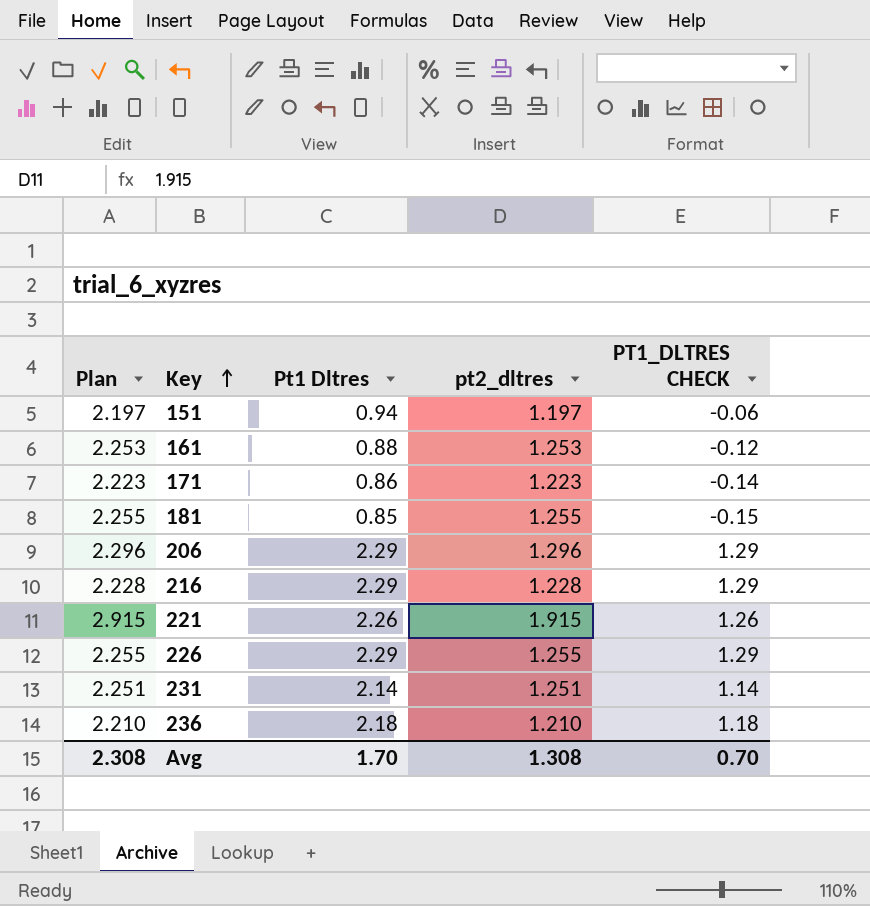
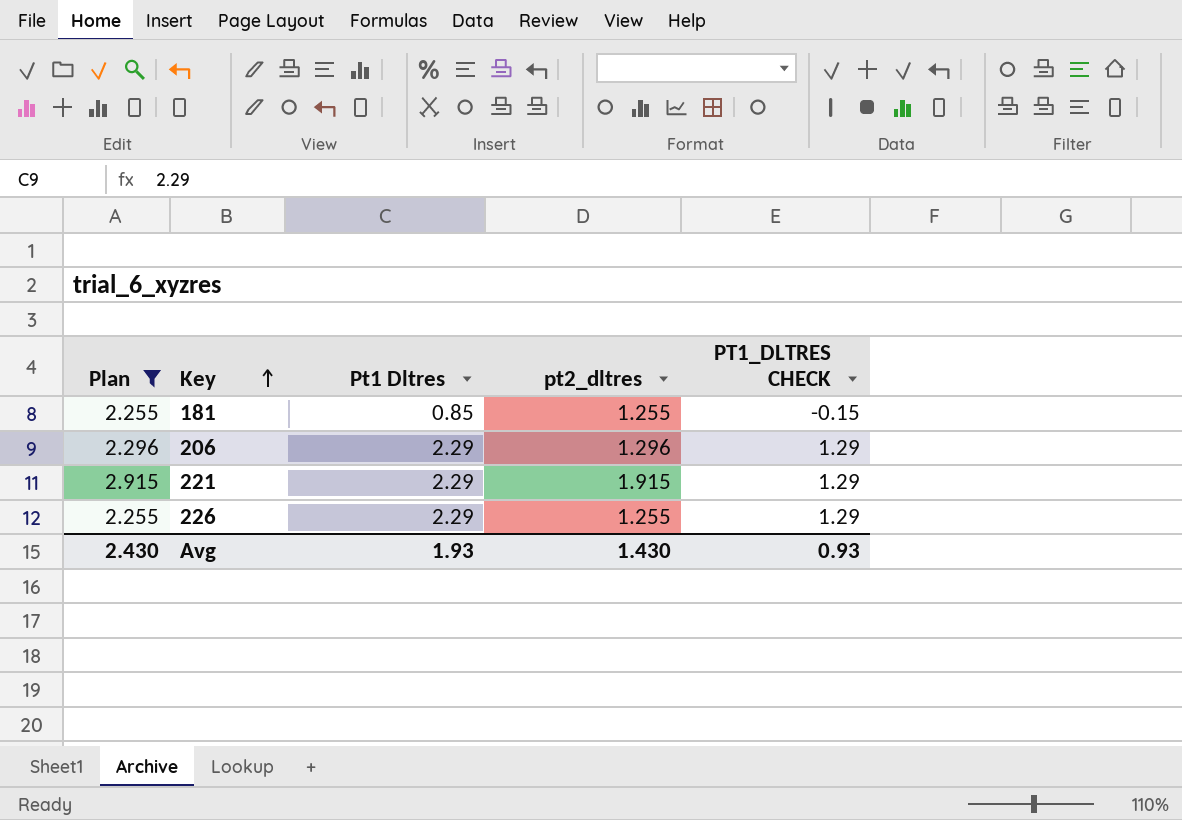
filter: none -> Plan >= 2.255
221 | Pt1 Dltres: 2.26 -> 2.29
221 | PT1_DLTRES CHECK: 1.26 -> 1.29
Avg | Plan: 2.308 -> 2.430
Avg | Pt1 Dltres: 1.70 -> 1.93
Avg | pt2_dltres: 1.308 -> 1.430
Avg | PT1_DLTRES CHECK: 0.70 -> 0.93

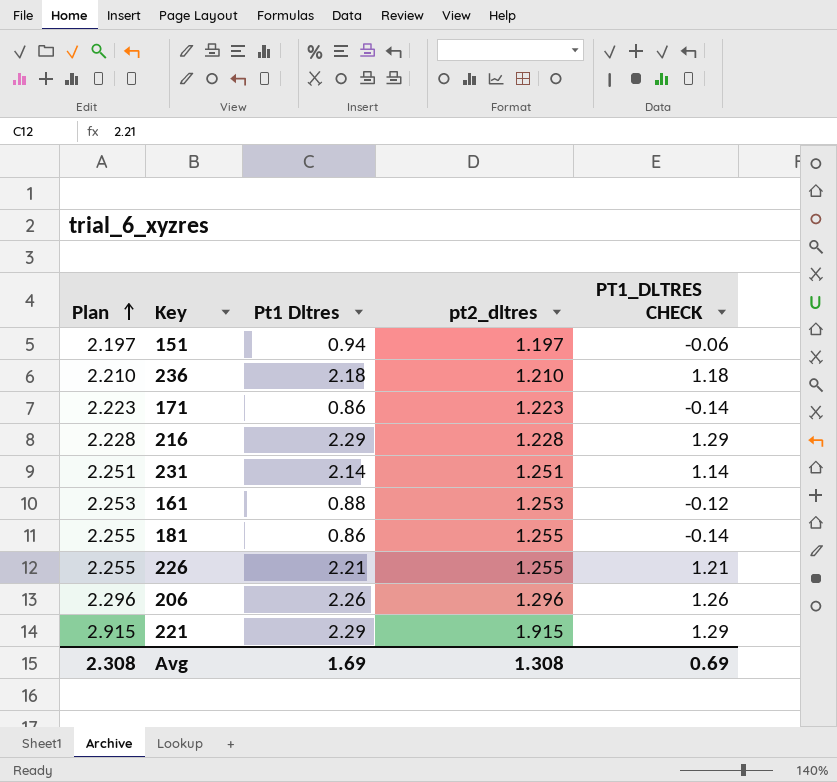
filter: Plan >= 2.255 -> none
row order: Key ascending -> Plan ascending
181 | Pt1 Dltres: 0.85 -> 0.86
181 | PT1_DLTRES CHECK: -0.15 -> -0.14
226 | Pt1 Dltres: 2.29 -> 2.21
226 | PT1_DLTRES CHECK: 1.29 -> 1.21
206 | Pt1 Dltres: 2.29 -> 2.26
206 | PT1_DLTRES CHECK: 1.29 -> 1.26
Avg | Plan: 2.430 -> 2.308
Avg | Pt1 Dltres: 1.93 -> 1.69
Avg | pt2_dltres: 1.430 -> 1.308
Avg | PT1_DLTRES CHECK: 0.93 -> 0.69

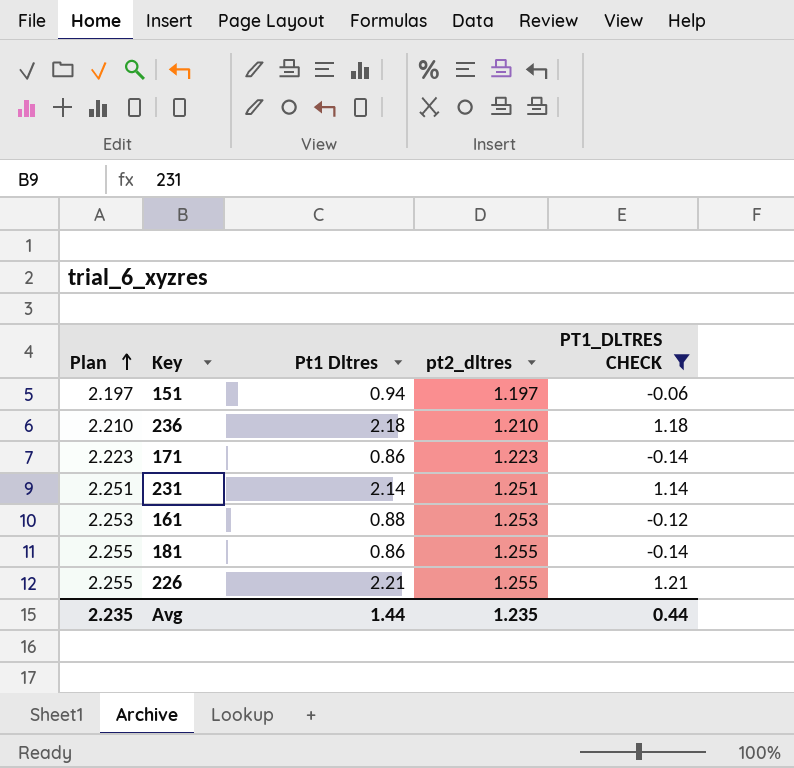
filter: none -> PT1_DLTRES CHECK <= 1.21
Avg | Plan: 2.308 -> 2.235
Avg | Pt1 Dltres: 1.69 -> 1.44
Avg | pt2_dltres: 1.308 -> 1.235
Avg | PT1_DLTRES CHECK: 0.69 -> 0.44

